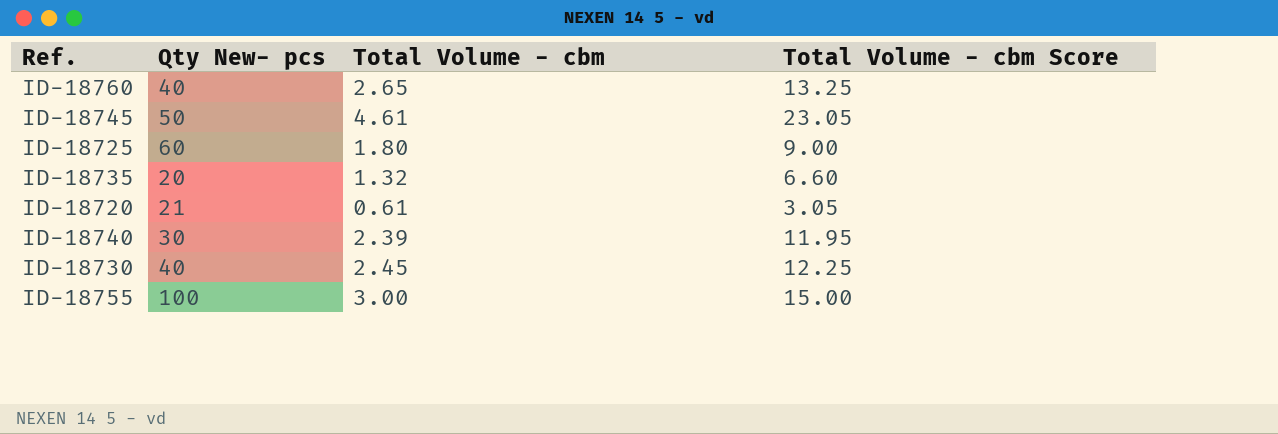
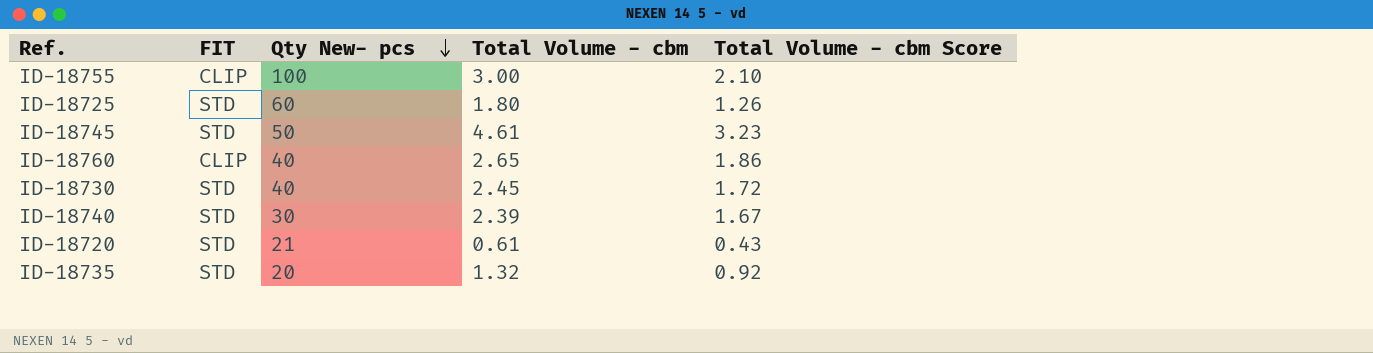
row order: none -> Qty New- pcs descending
column FIT | position: none -> 2
column Total Volume - cbm Score | formula: [Total Volume - cbm] * 5 -> [Total Volume - cbm] * 0.7

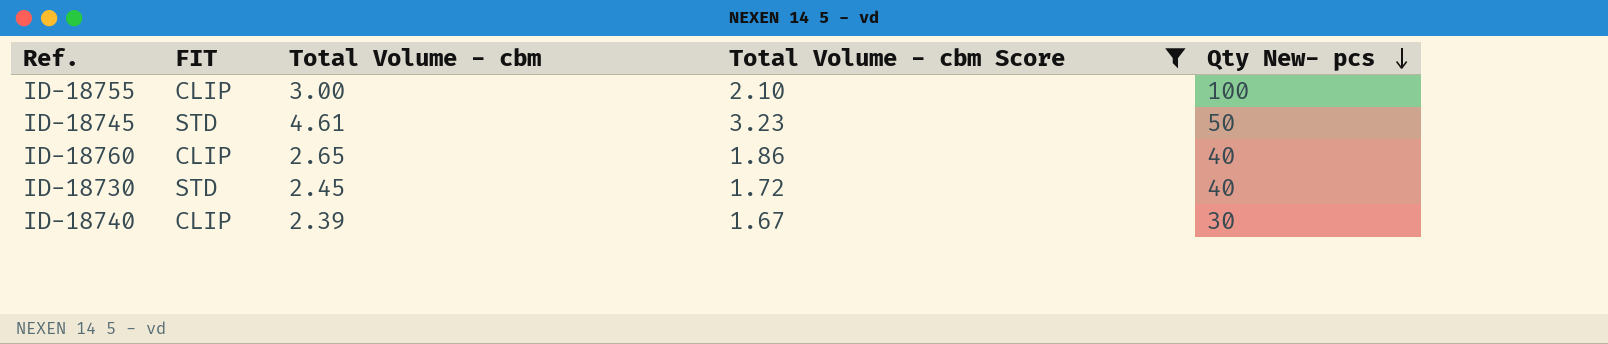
filter: none -> Total Volume - cbm Score >= 1.67
column Qty New- pcs | position: 3 -> 5
ID-18740 | FIT: STD -> CLIP

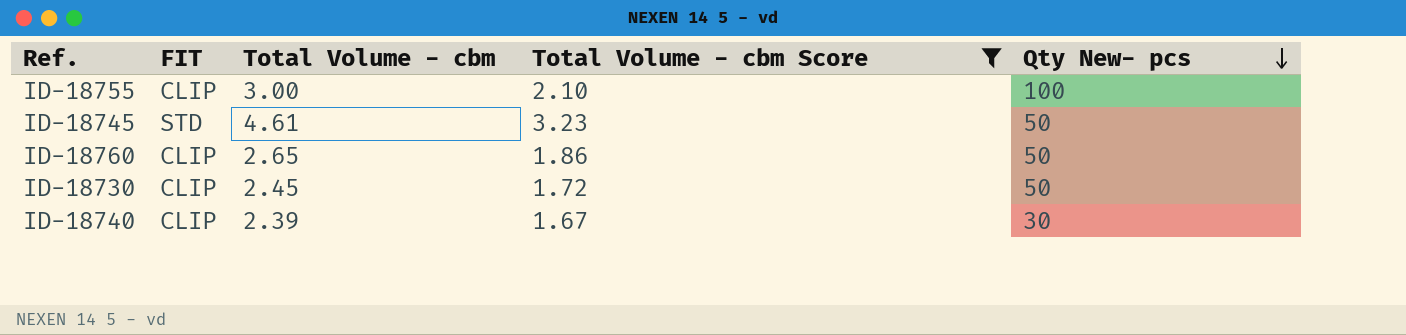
ID-18760 | Qty New- pcs: 40 -> 50
ID-18730 | FIT: STD -> CLIP
ID-18730 | Qty New- pcs: 40 -> 50

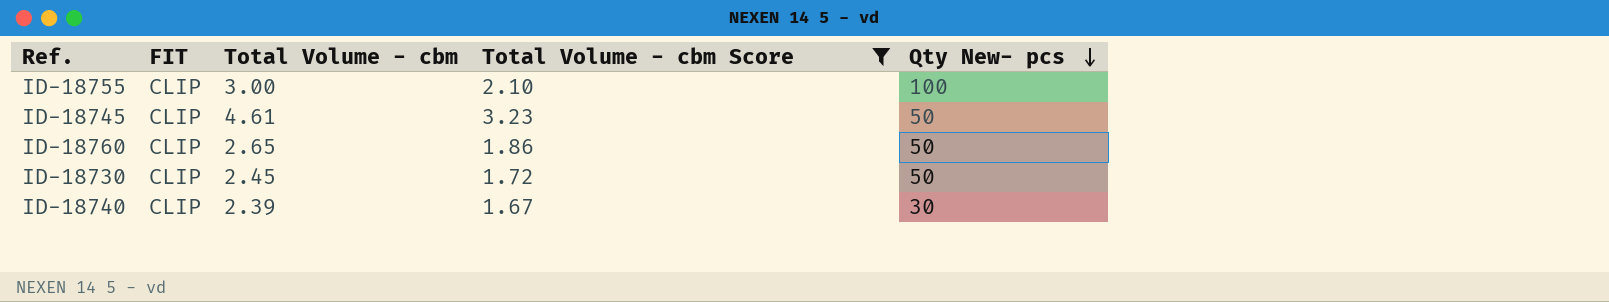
ID-18745 | FIT: STD -> CLIP

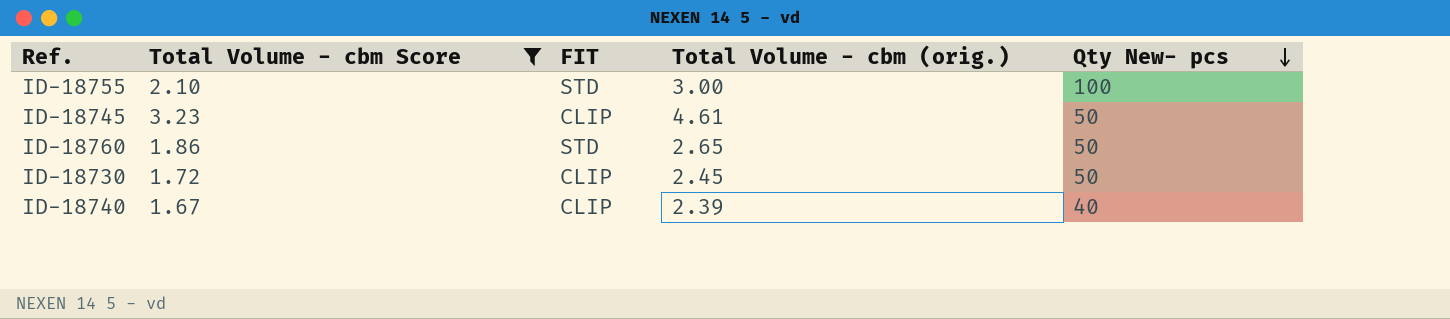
column Total Volume - cbm Score | position: 4 -> 2
column name: Total Volume - cbm -> Total Volume - cbm (orig.)
ID-18755 | FIT: CLIP -> STD
ID-18760 | FIT: CLIP -> STD
ID-18740 | Qty New- pcs: 30 -> 40

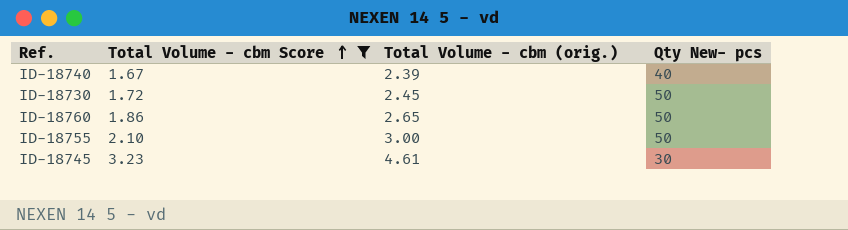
row order: Qty New- pcs descending -> Total Volume - cbm Score ascending
column FIT | position: 3 -> none
ID-18755 | Qty New- pcs: 100 -> 50
ID-18745 | Qty New- pcs: 50 -> 30

